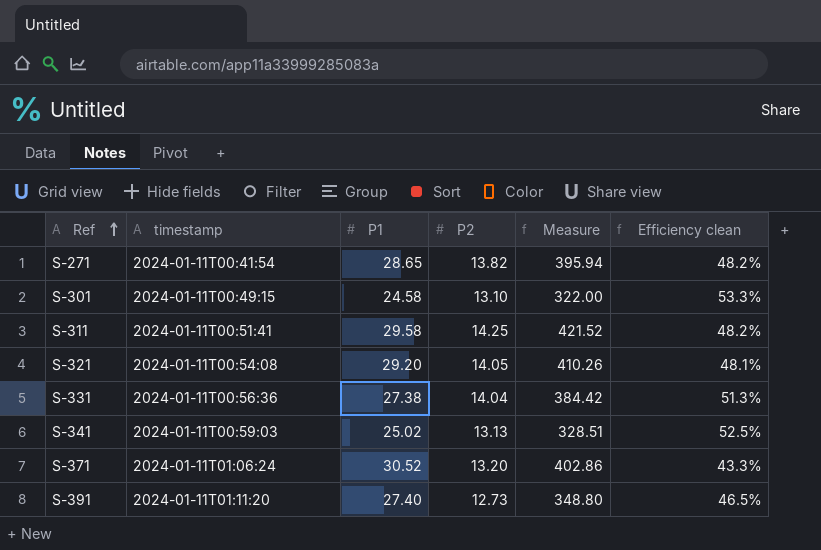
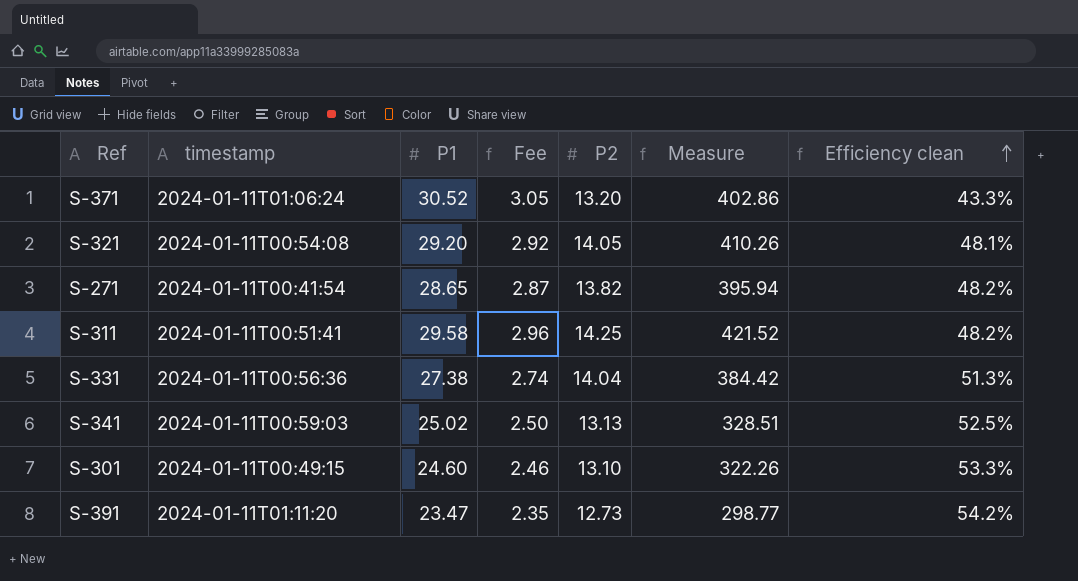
row order: Ref ascending -> Efficiency clean ascending
column Fee | formula: none -> [P1] * 0.1
S-301 | P1: 24.58 -> 24.60
S-301 | Measure: 322.00 -> 322.26
S-391 | P1: 27.40 -> 23.47
S-391 | Measure: 348.80 -> 298.77
S-391 | Efficiency clean: 46.5% -> 54.2%

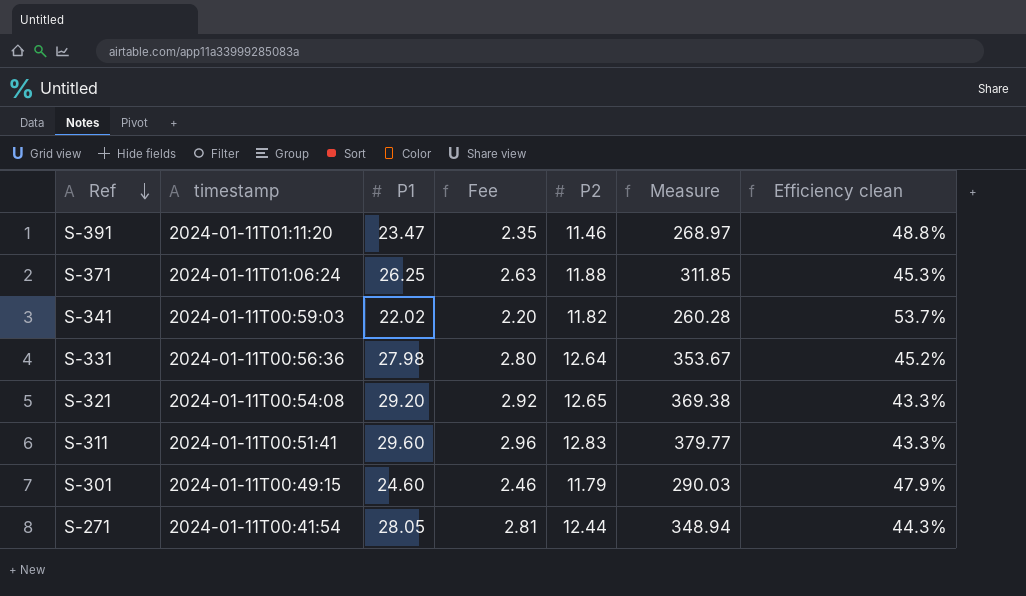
row order: Efficiency clean ascending -> Ref descending
S-391 | P2: 12.73 -> 11.46
S-391 | Measure: 298.77 -> 268.97
S-391 | Efficiency clean: 54.2% -> 48.8%
S-371 | P1: 30.52 -> 26.25
S-371 | Fee: 3.05 -> 2.63
S-371 | P2: 13.20 -> 11.88
S-371 | Measure: 402.86 -> 311.85
S-371 | Efficiency clean: 43.3% -> 45.3%
S-341 | P1: 25.02 -> 22.02
S-341 | Fee: 2.50 -> 2.20
S-341 | P2: 13.13 -> 11.82
S-341 | Measure: 328.51 -> 260.28
S-341 | Efficiency clean: 52.5% -> 53.7%
S-331 | P1: 27.38 -> 27.98
S-331 | Fee: 2.74 -> 2.80
S-331 | P2: 14.04 -> 12.64
S-331 | Measure: 384.42 -> 353.67
S-331 | Efficiency clean: 51.3% -> 45.2%
S-321 | P2: 14.05 -> 12.65
S-321 | Measure: 410.26 -> 369.38
S-321 | Efficiency clean: 48.1% -> 43.3%
S-311 | P1: 29.58 -> 29.60
S-311 | P2: 14.25 -> 12.83
S-311 | Measure: 421.52 -> 379.77
S-311 | Efficiency clean: 48.2% -> 43.3%
S-301 | P2: 13.10 -> 11.79
S-301 | Measure: 322.26 -> 290.03
S-301 | Efficiency clean: 53.3% -> 47.9%
S-271 | P1: 28.65 -> 28.05
S-271 | Fee: 2.87 -> 2.81
S-271 | P2: 13.82 -> 12.44
S-271 | Measure: 395.94 -> 348.94
S-271 | Efficiency clean: 48.2% -> 44.3%

